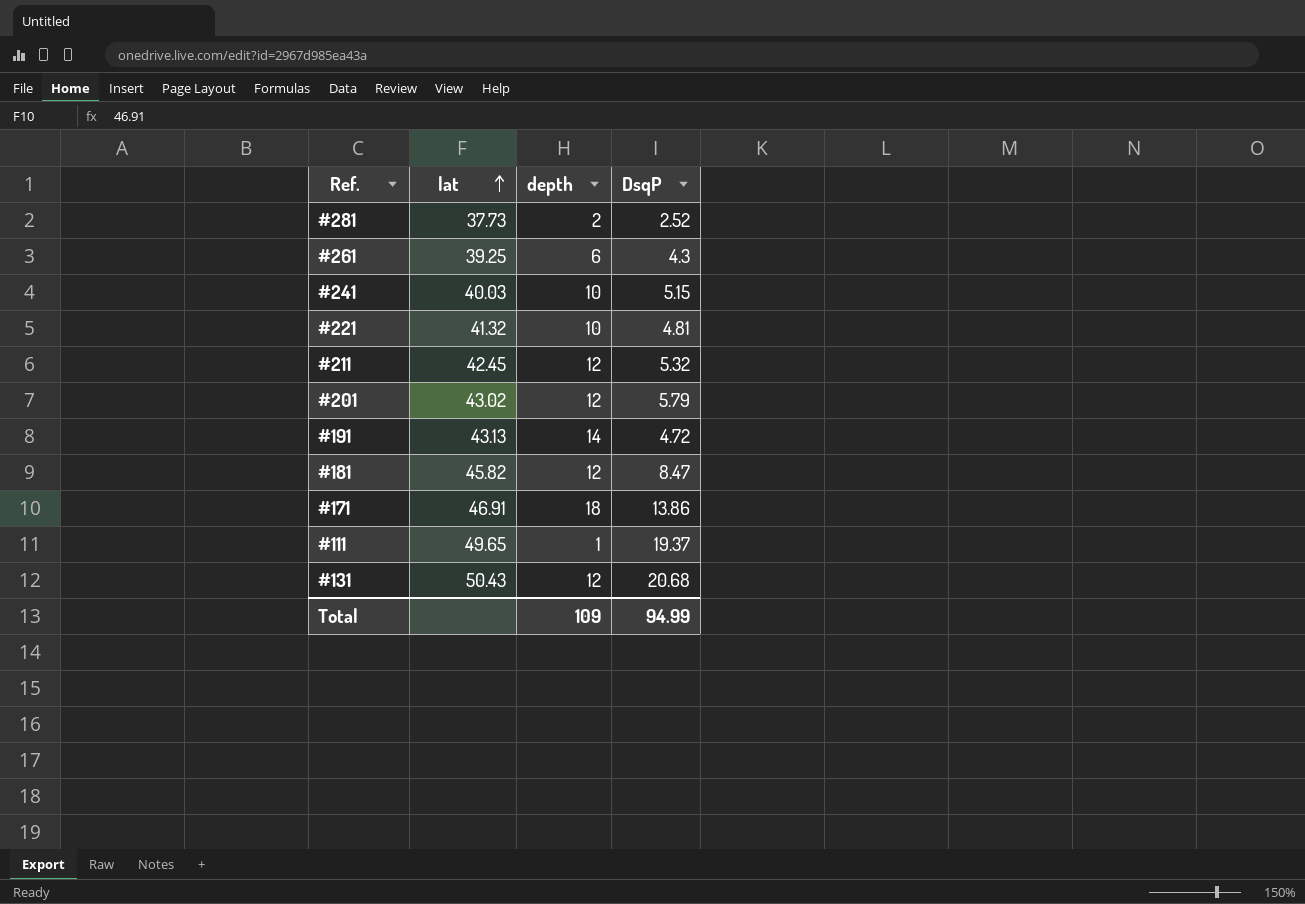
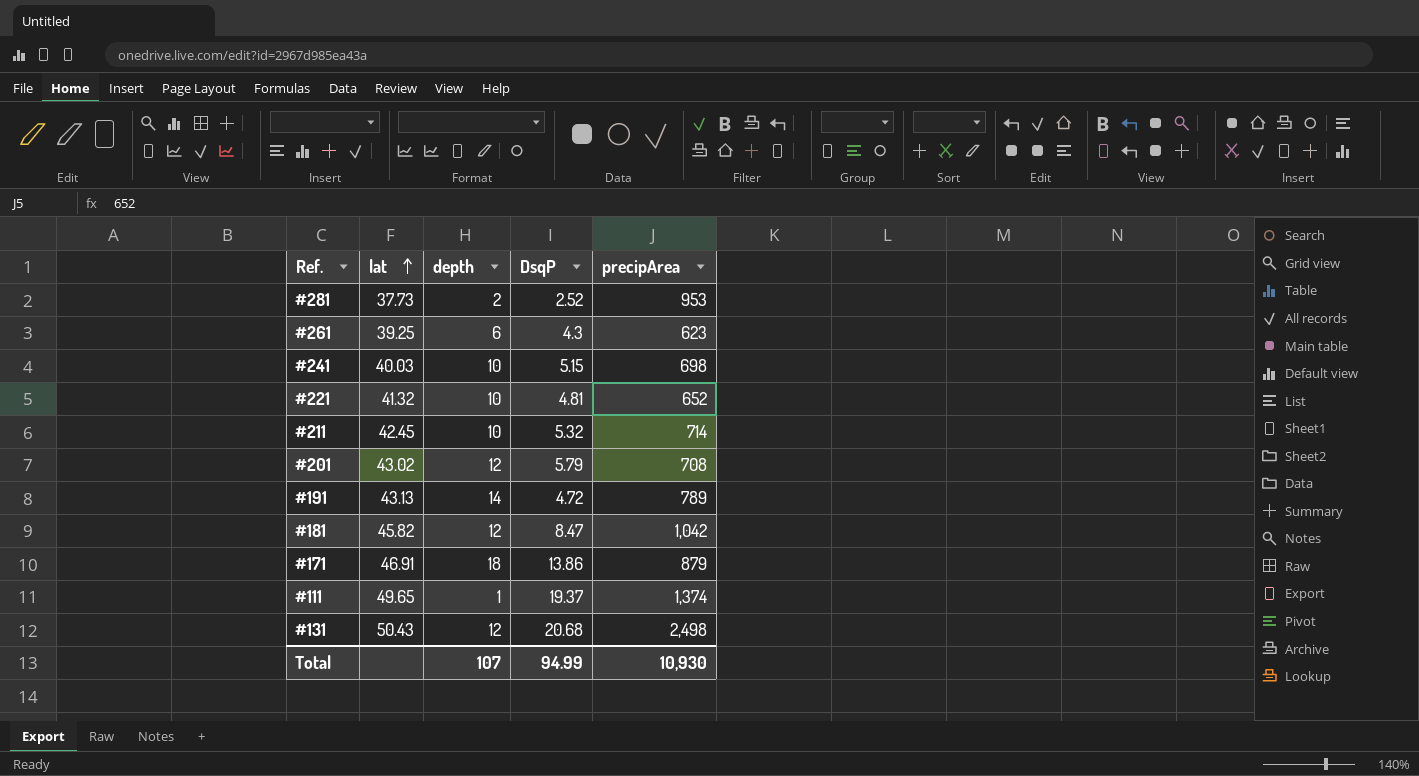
column precipArea | position: none -> 5
#211 | depth: 12 -> 10
Total | depth: 109 -> 107

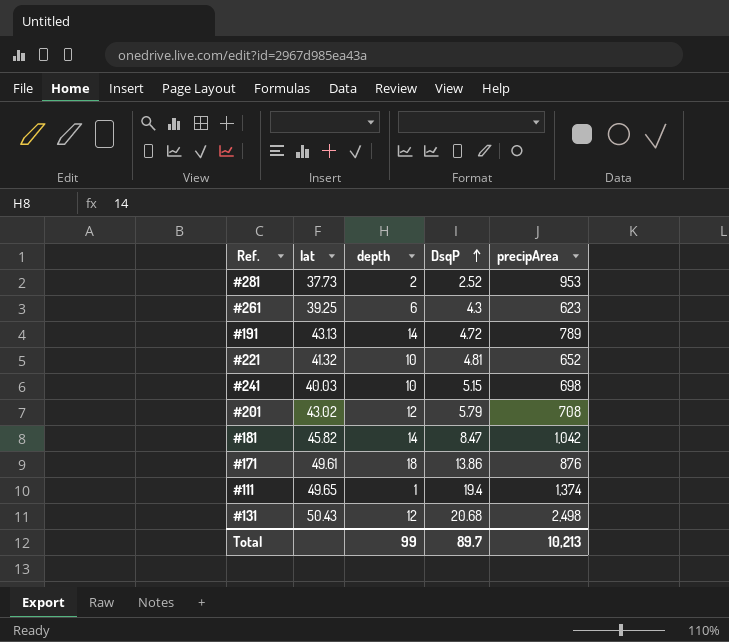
row order: lat ascending -> DsqP ascending
row #211: 42.45 | 10 | 5.32 | 714 -> none
#181 | depth: 12 -> 14
#171 | lat: 46.91 -> 49.61
#171 | precipArea: 879 -> 876
#111 | DsqP: 19.37 -> 19.4
Total | depth: 107 -> 99
Total | DsqP: 94.99 -> 89.7
Total | precipArea: 10,930 -> 10,213

